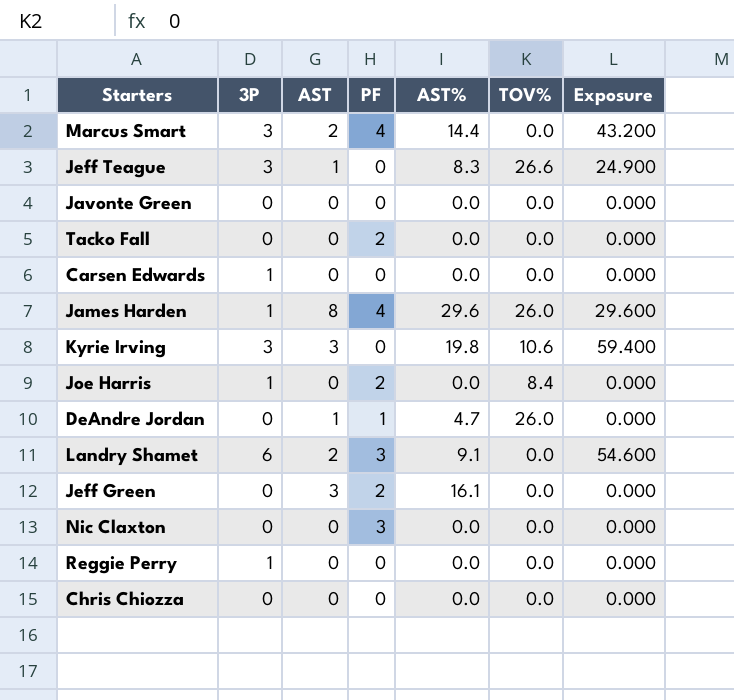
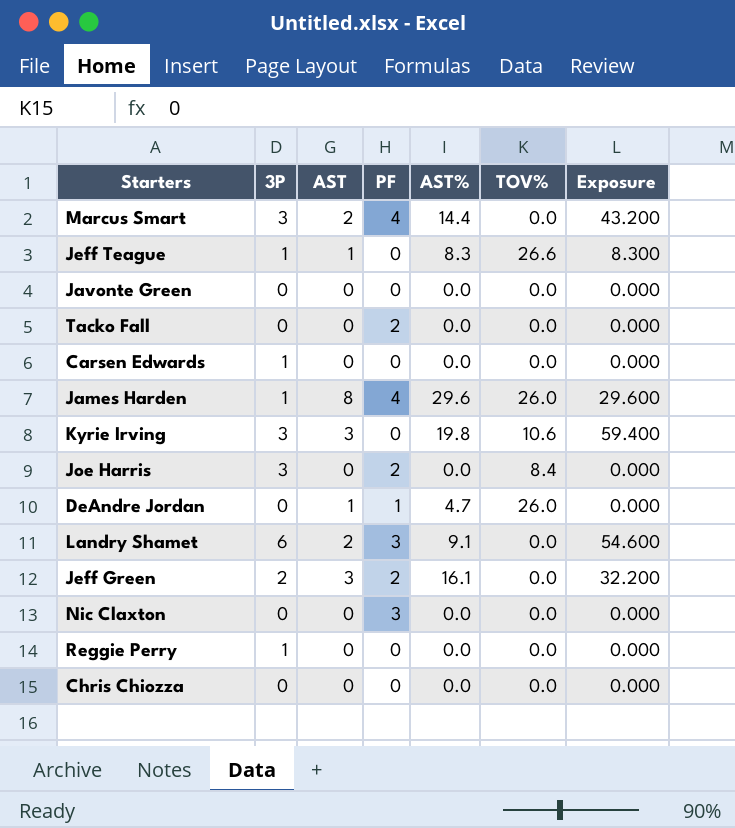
Jeff Teague | 3P: 3 -> 1
Jeff Teague | Exposure: 24.900 -> 8.300
Joe Harris | 3P: 1 -> 3
Jeff Green | 3P: 0 -> 2
Jeff Green | Exposure: 0.000 -> 32.200

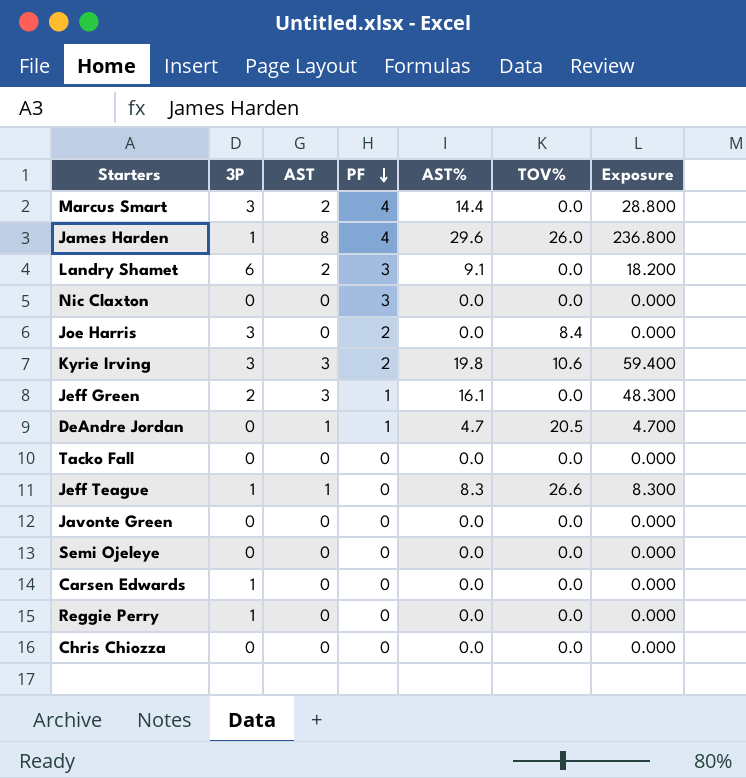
row order: none -> PF descending
column Exposure | formula: [3P] * [AST%] -> [AST] * [AST%]
Kyrie Irving | PF: 0 -> 2
Jeff Green | PF: 2 -> 1
DeAndre Jordan | TOV%: 26.0 -> 20.5
Tacko Fall | PF: 2 -> 0
row Semi Ojeleye: none -> 0 | 0 | 0 | 0.0 | 0.0 | 0.000

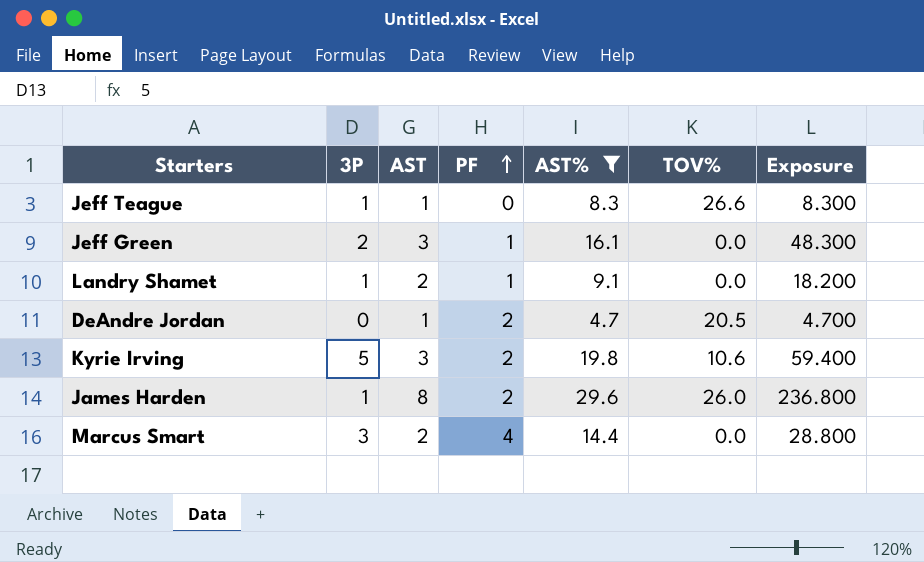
filter: none -> AST% != 0.0
row order: PF descending -> PF ascending
Landry Shamet | 3P: 6 -> 1
Landry Shamet | PF: 3 -> 1
DeAndre Jordan | PF: 1 -> 2
Kyrie Irving | 3P: 3 -> 5
James Harden | PF: 4 -> 2

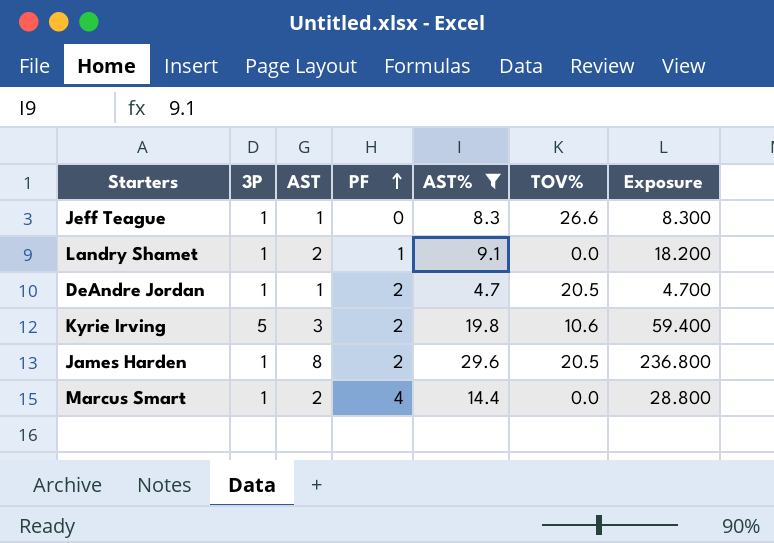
row Jeff Green: 2 | 3 | 1 | 16.1 | 0.0 | 48.300 -> none
DeAndre Jordan | 3P: 0 -> 1
James Harden | TOV%: 26.0 -> 20.5
Marcus Smart | 3P: 3 -> 1

